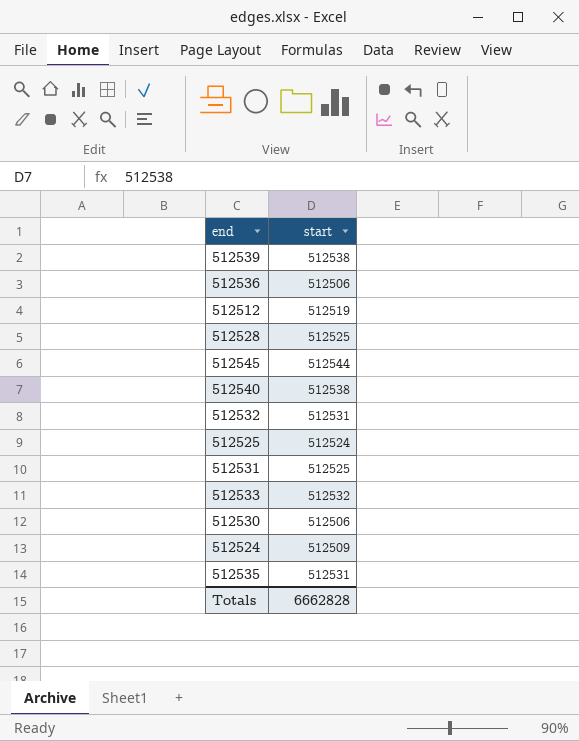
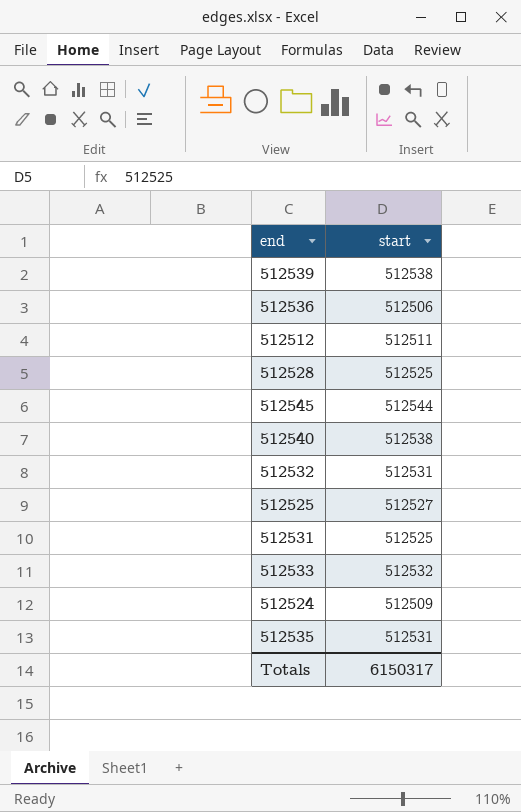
row 512530: 512506 -> none
512512 | start: 512519 -> 512511
512525 | start: 512524 -> 512527
Totals | start: 6662828 -> 6150317

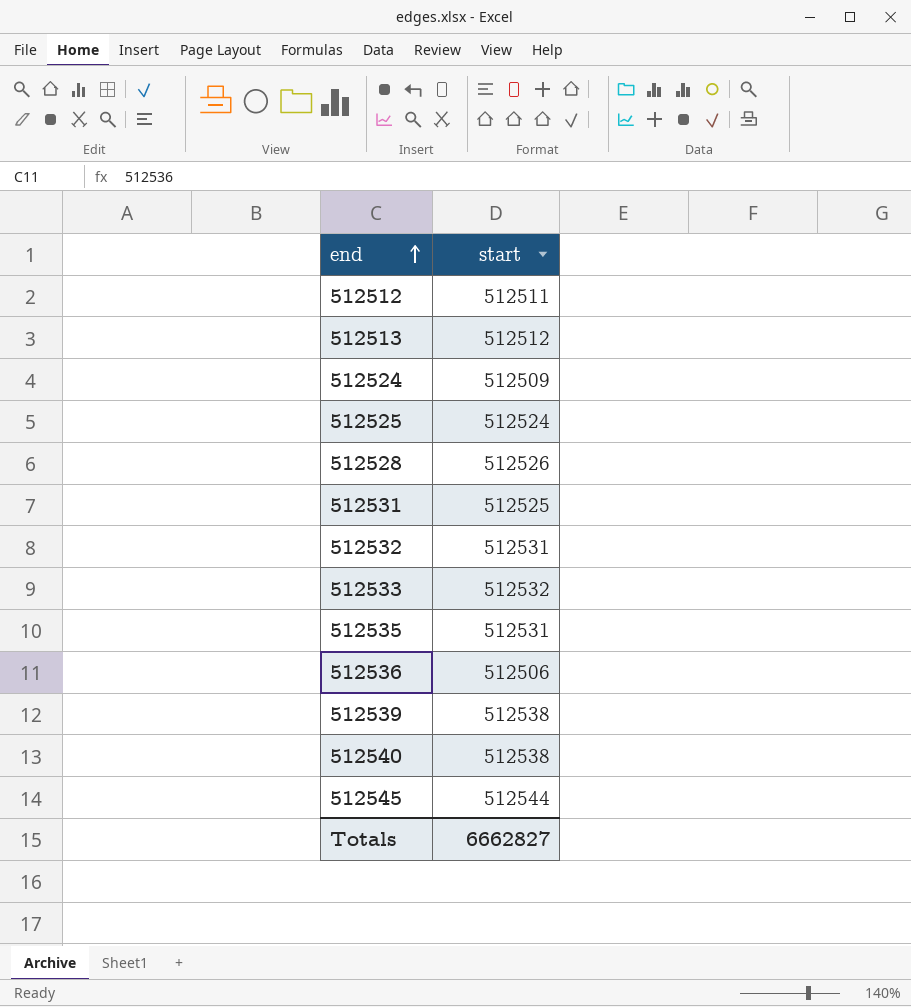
row order: none -> end ascending
row 512513: none -> 512512
512525 | start: 512527 -> 512524
512528 | start: 512525 -> 512526
Totals | start: 6150317 -> 6662827

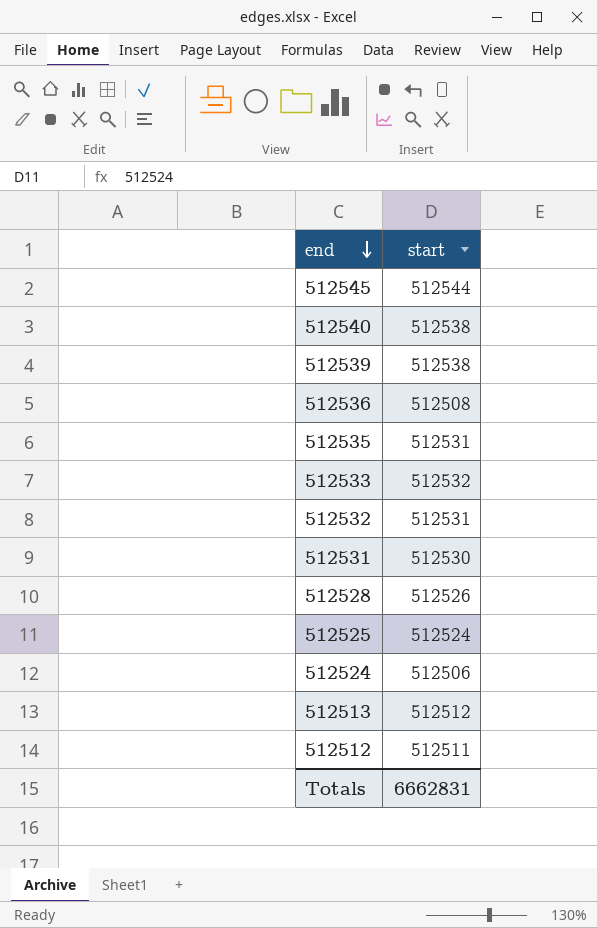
row order: end ascending -> end descending
512536 | start: 512506 -> 512508
512531 | start: 512525 -> 512530
512524 | start: 512509 -> 512506
Totals | start: 6662827 -> 6662831

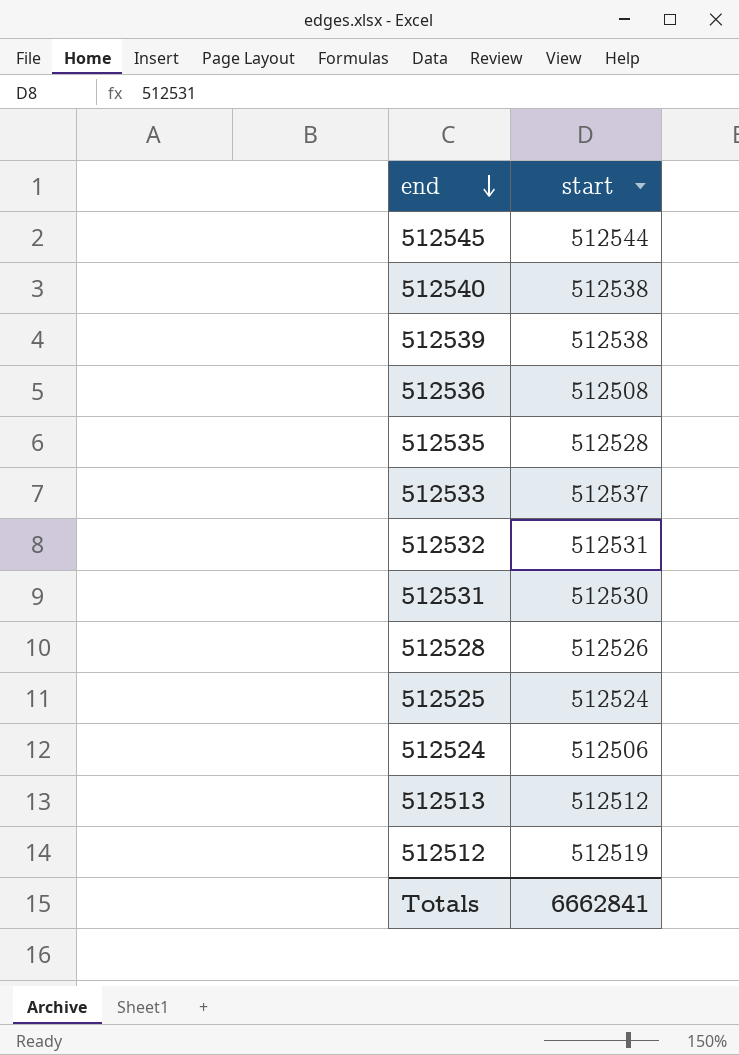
512535 | start: 512531 -> 512528
512533 | start: 512532 -> 512537
512512 | start: 512511 -> 512519
Totals | start: 6662831 -> 6662841

